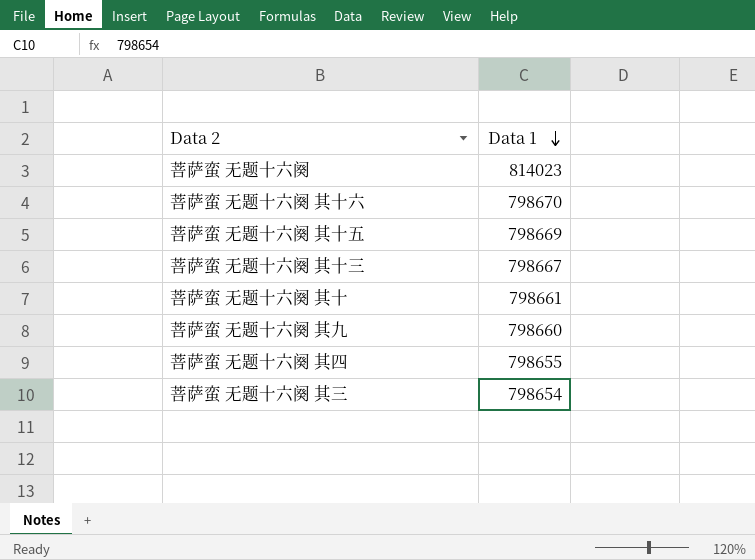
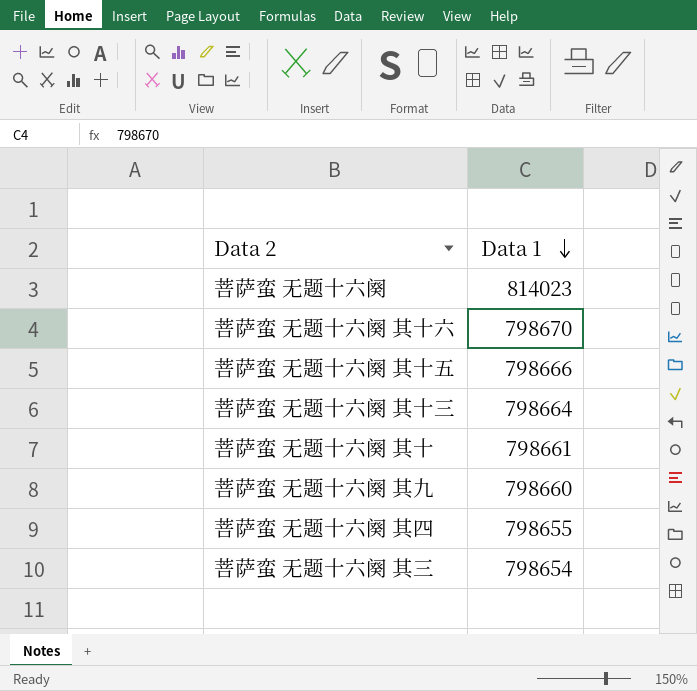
菩萨蛮 无题十六阕 其十五 | Data 1: 798669 -> 798666
菩萨蛮 无题十六阕 其十三 | Data 1: 798667 -> 798664

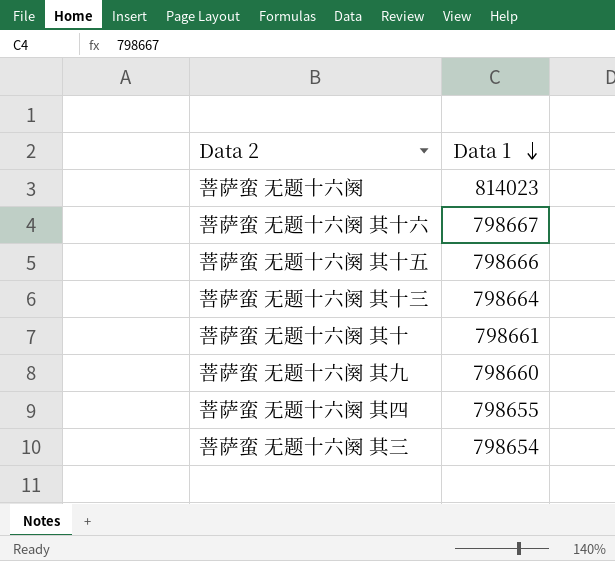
菩萨蛮 无题十六阕 其十六 | Data 1: 798670 -> 798667

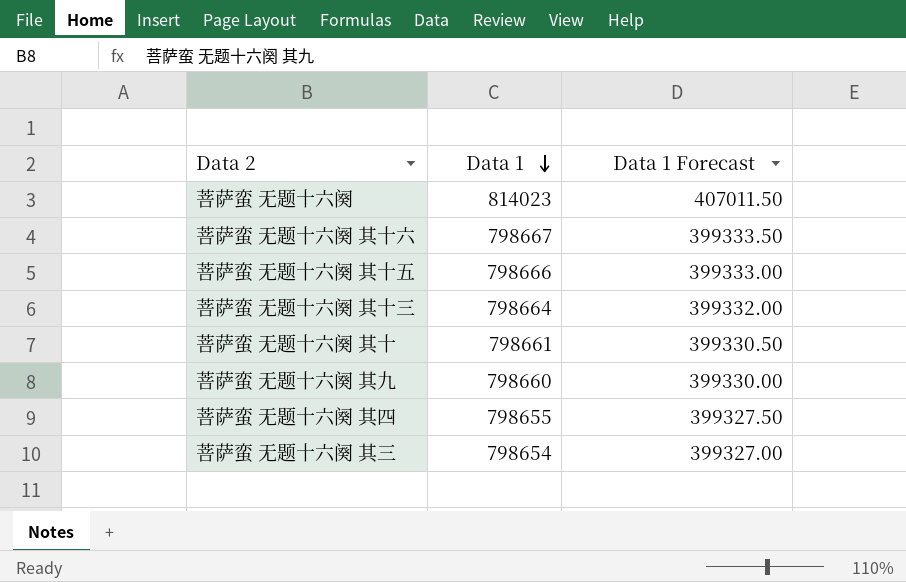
column Data 1 Forecast | formula: none -> [Data 1] * 0.5

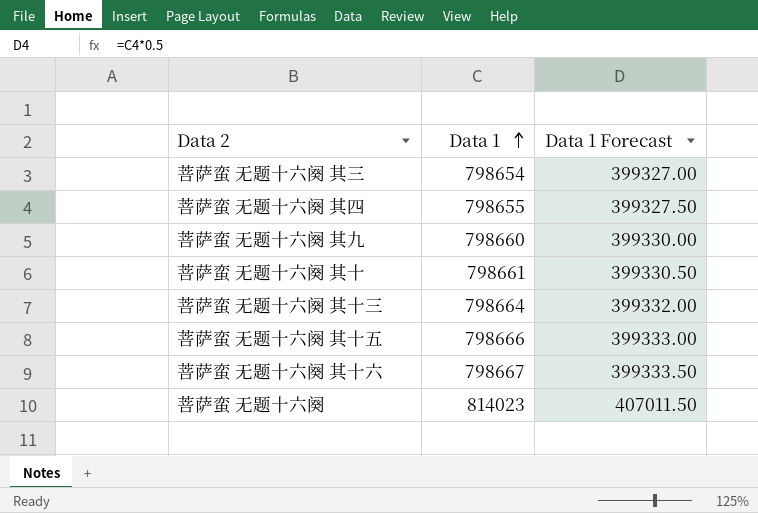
row order: Data 1 descending -> Data 1 ascending

